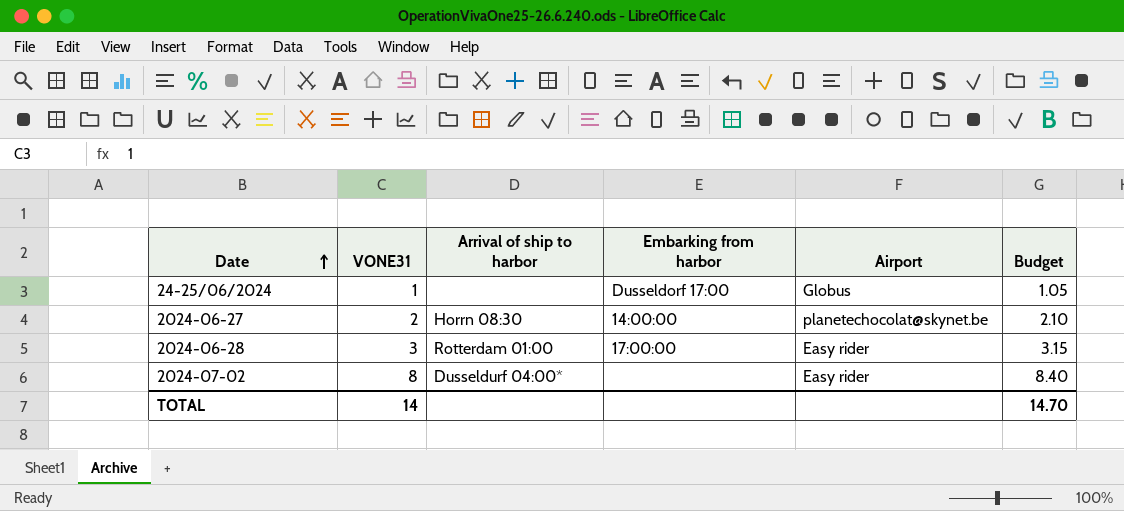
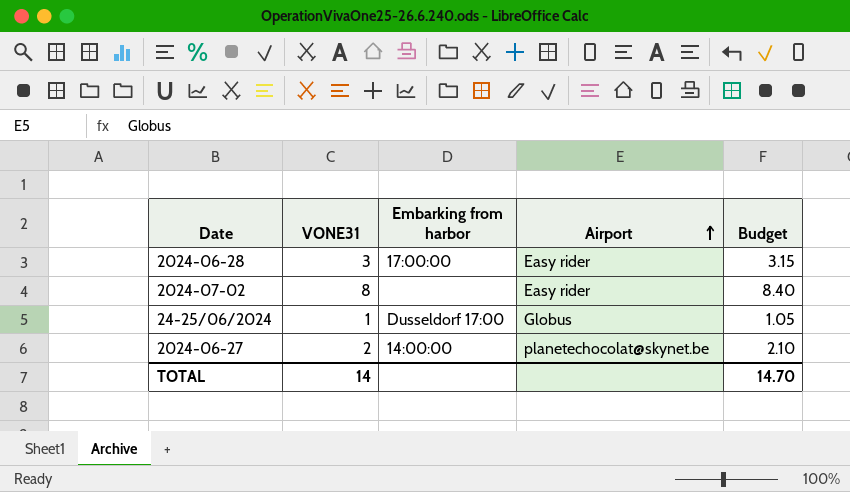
row order: Date ascending -> Airport ascending
column Arrival of ship to harbor | position: 3 -> none

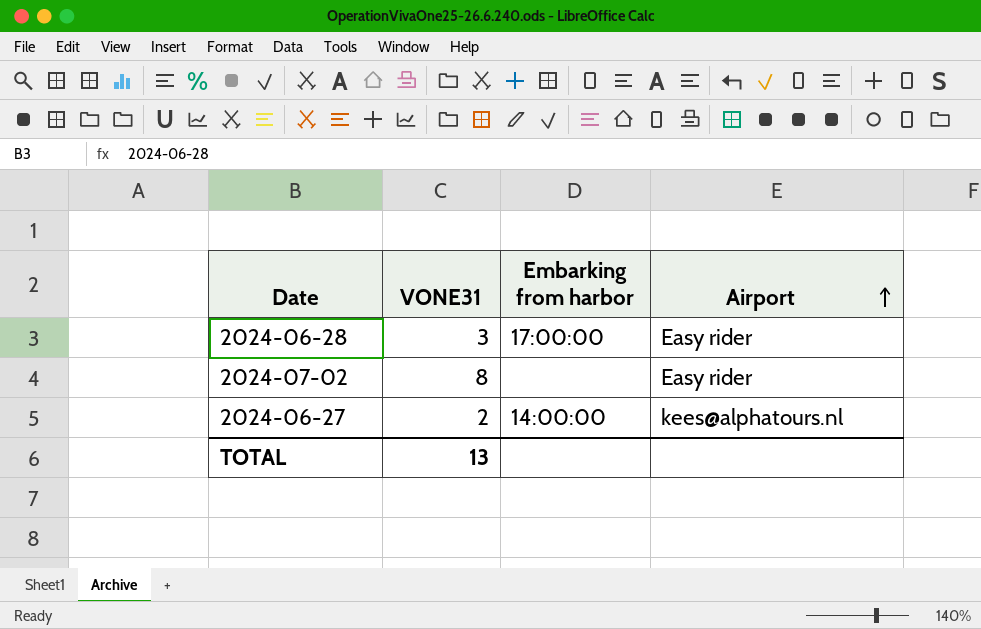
column Budget | formula: [VONE31] * 1.05 -> none
row 24-25/06/2024: 1 | Dusseldorf 17:00 | Globus | 1.05 -> none
2024-06-27 | Airport: planetechocolat@skynet.be -> kees@alphatours.nl
TOTAL | VONE31: 14 -> 13

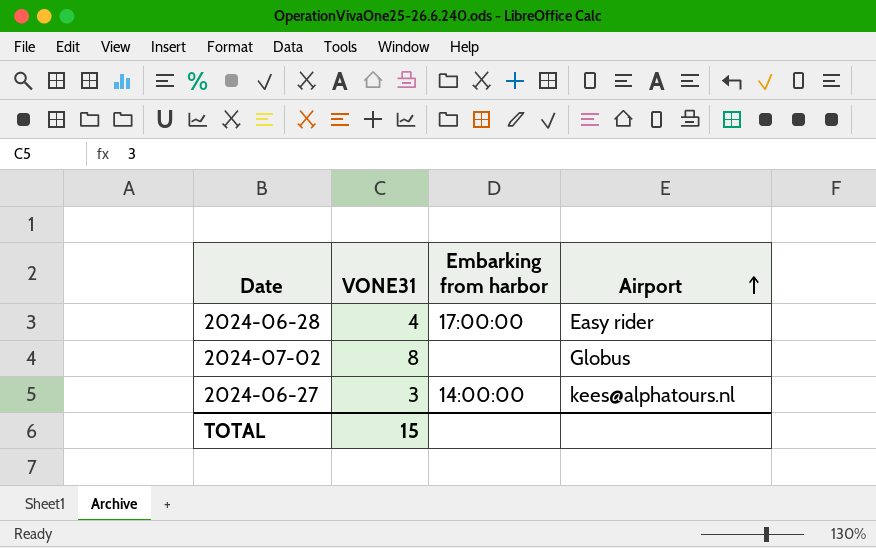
2024-06-28 | VONE31: 3 -> 4
2024-07-02 | Airport: Easy rider -> Globus
2024-06-27 | VONE31: 2 -> 3
TOTAL | VONE31: 13 -> 15

